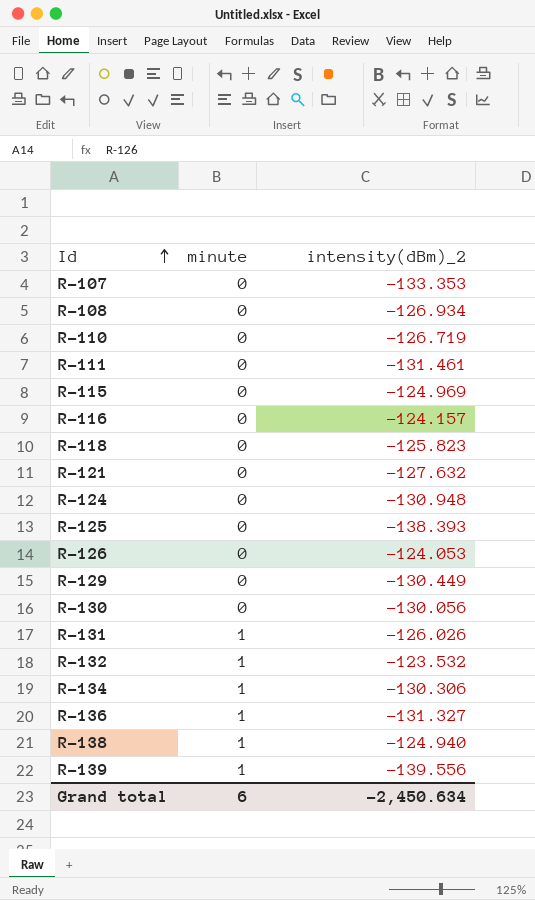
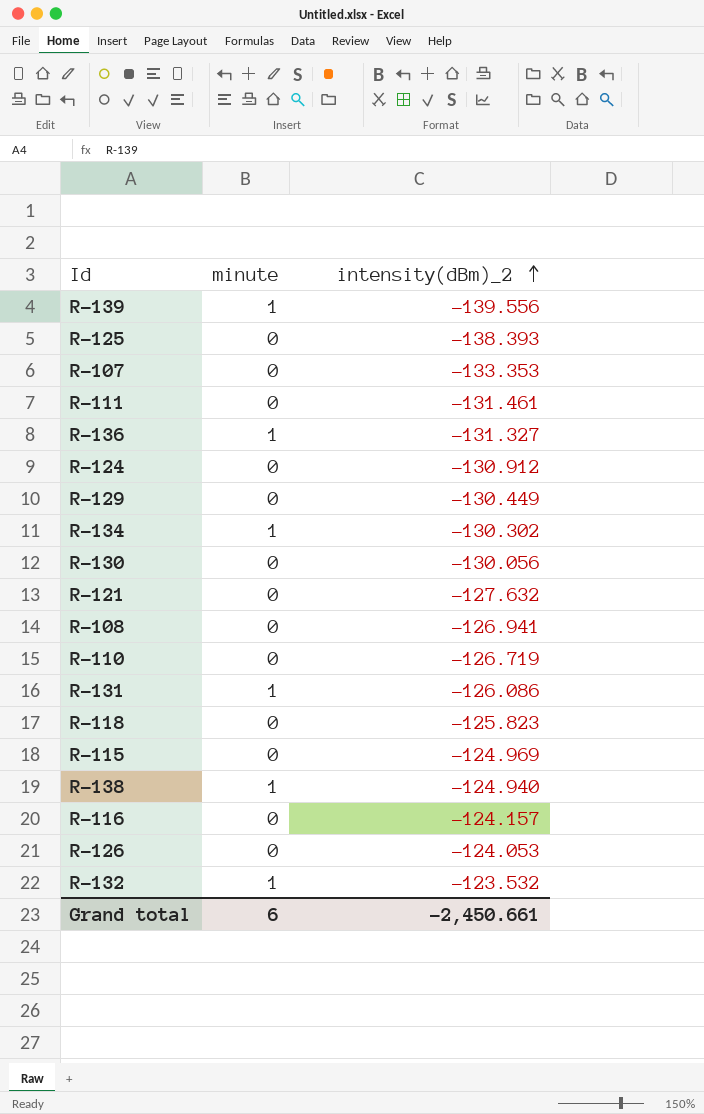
row order: Id ascending -> intensity(dBm)_2 ascending
R-124 | intensity(dBm)_2: -130.948 -> -130.912
R-134 | intensity(dBm)_2: -130.306 -> -130.302
R-108 | intensity(dBm)_2: -126.934 -> -126.941
R-131 | intensity(dBm)_2: -126.026 -> -126.086
Grand total | intensity(dBm)_2: -2,450.634 -> -2,450.661

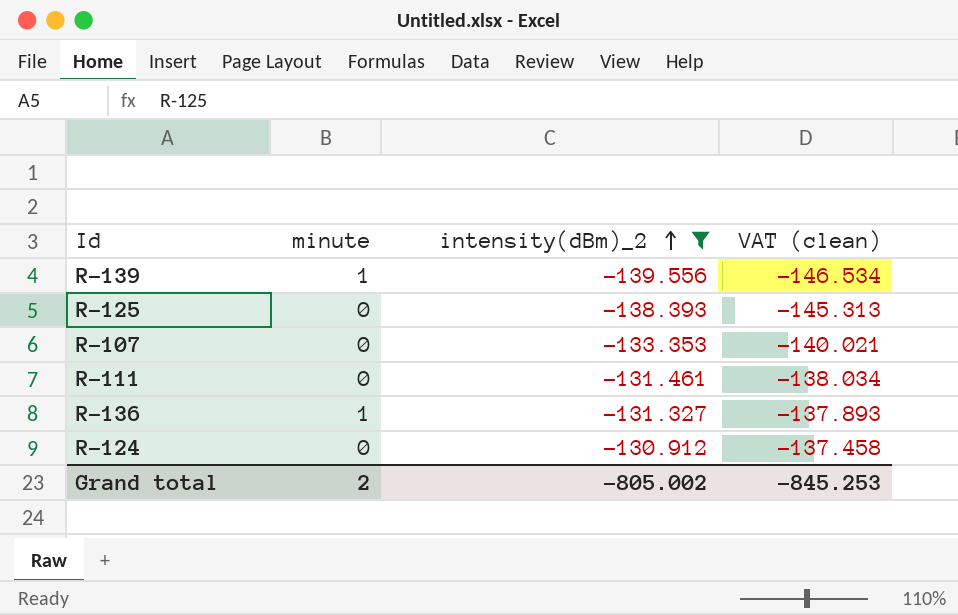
filter: none -> intensity(dBm)_2 <= -130.912
column VAT (clean) | formula: none -> [intensity(dBm)_2] * 1.05
Grand total | minute: 6 -> 2
Grand total | intensity(dBm)_2: -2,450.661 -> -805.002

